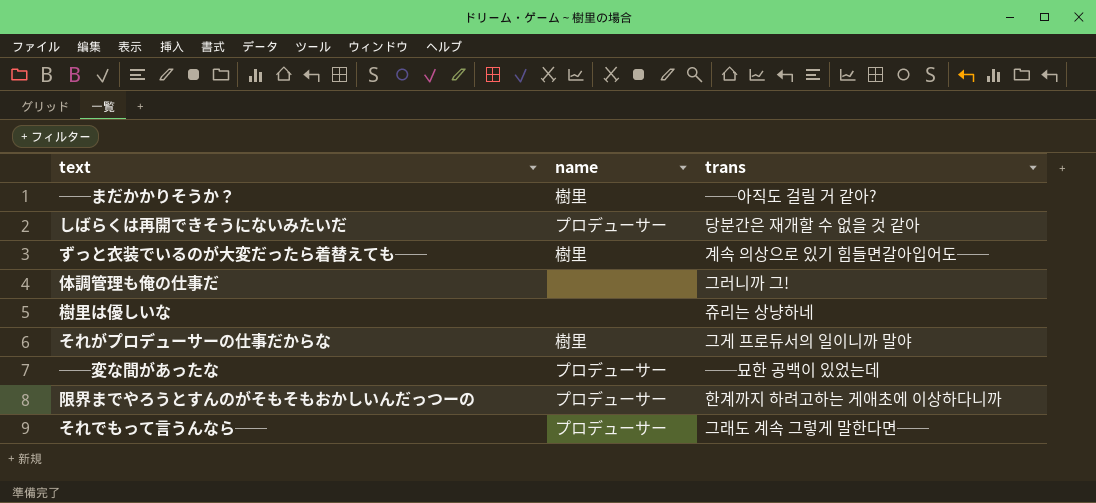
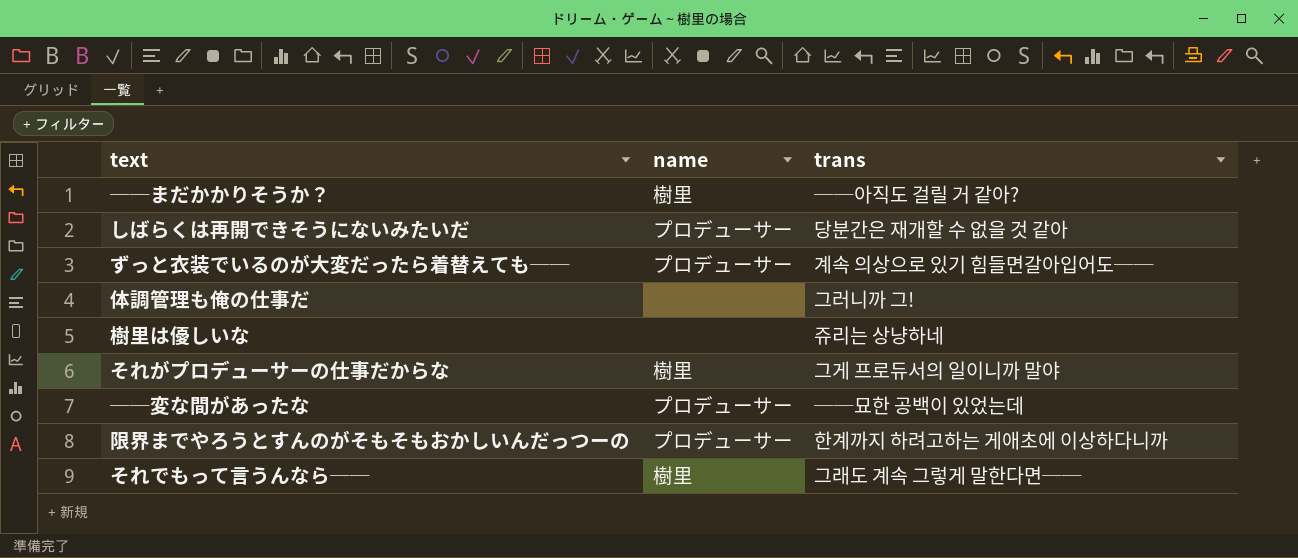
ずっと衣装でいるのが大変だったら着替えても── | name: 樹里 -> プロデューサー
それでもって言うんなら── | name: プロデューサー -> 樹里

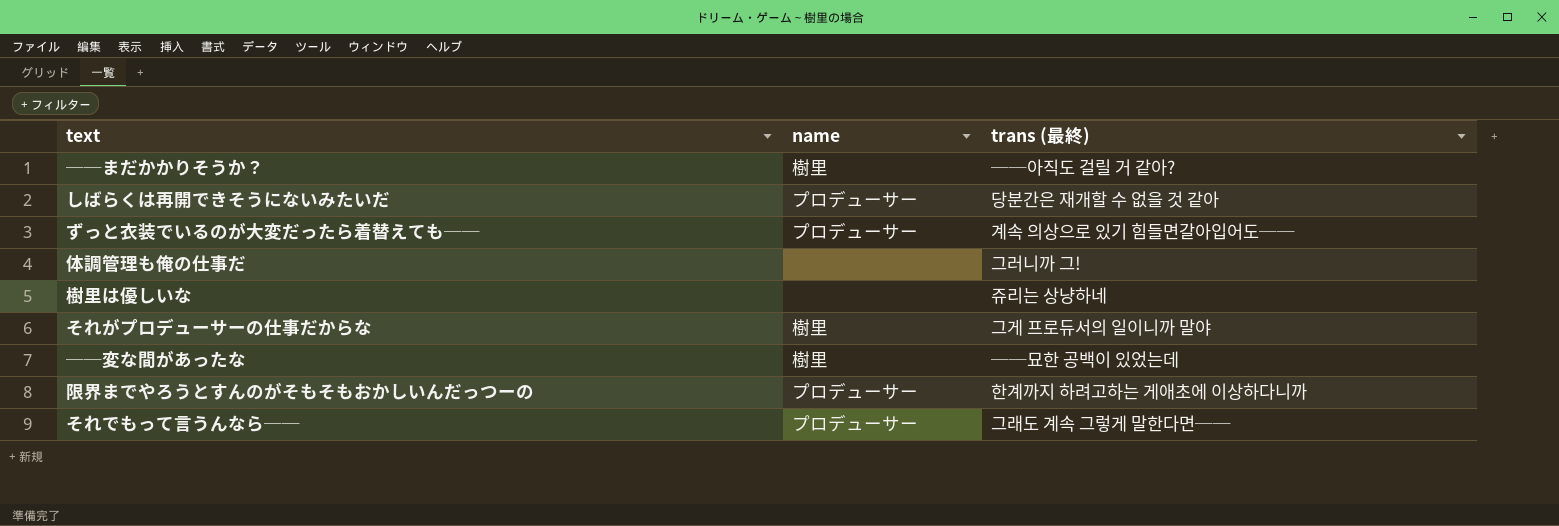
column name: trans -> trans (最終)
──変な間があったな | name: プロデューサー -> 樹里
それでもって言うんなら── | name: 樹里 -> プロデューサー

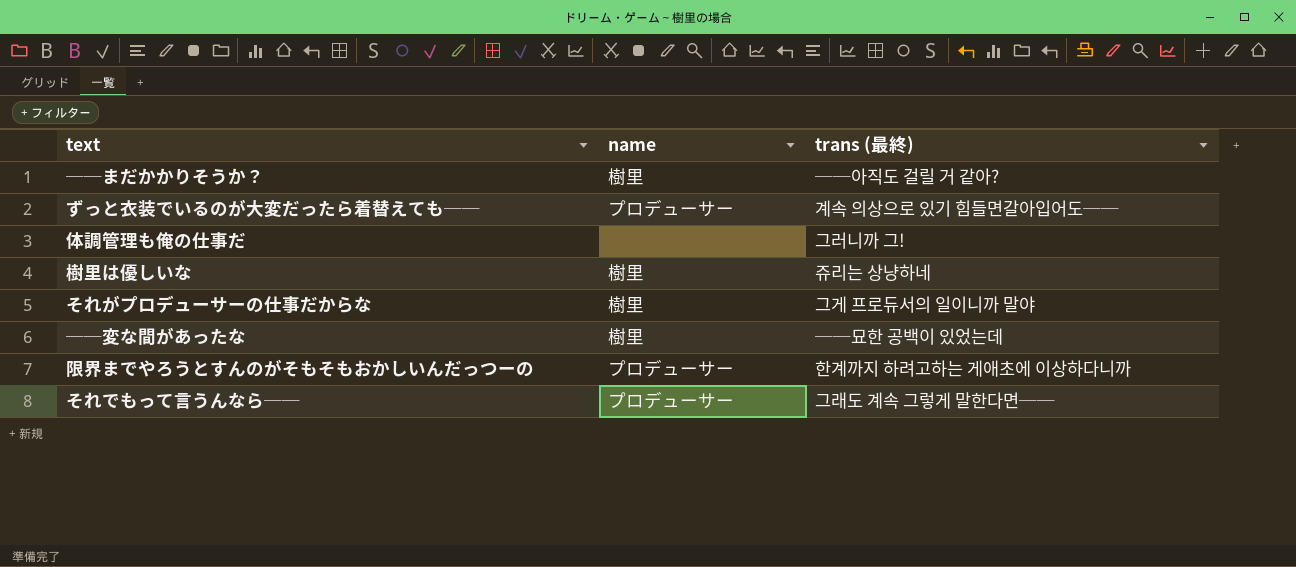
row しばらくは再開できそうにないみたいだ: プロデューサー | 당분간은 재개할 수 없을 것 같아 -> none
樹里は優しいな | name: none -> 樹里

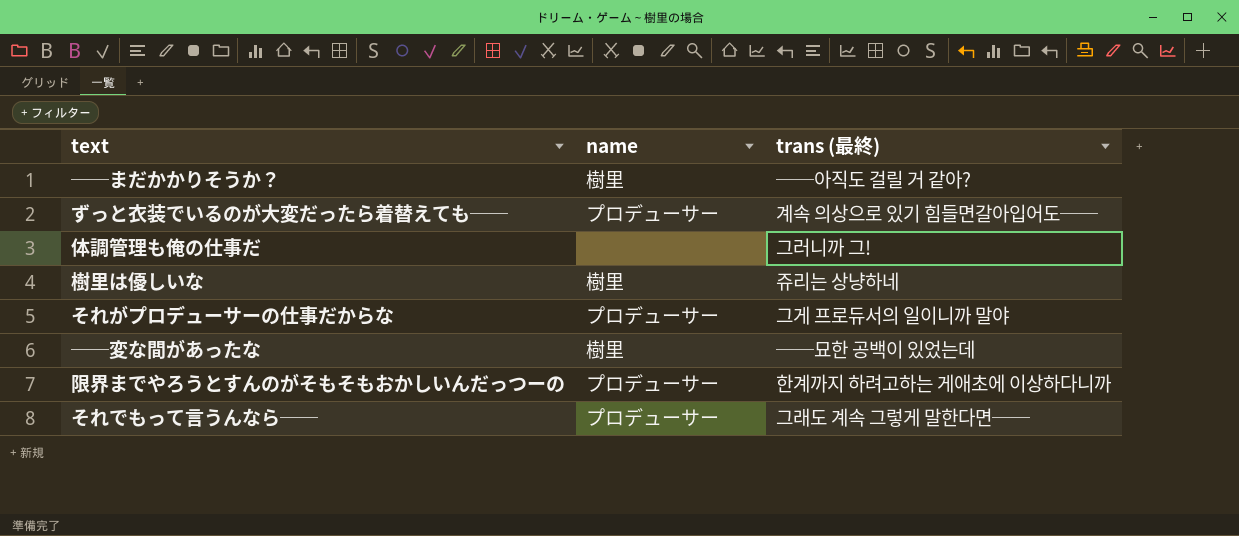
それがプロデューサーの仕事だからな | name: 樹里 -> プロデューサー

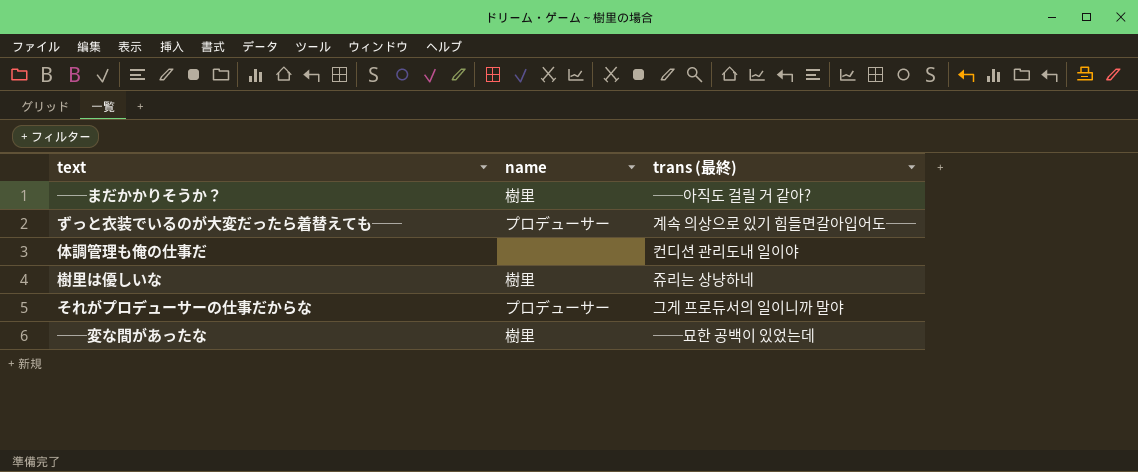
row 限界までやろうとすんのがそもそもおかしいんだっつーの: プロデューサー | 한계까지 하려고하는 게애초에 이상하다니까 -> none
row それでもって言うんなら──: プロデューサー | 그래도 계속 그렇게 말한다면── -> none
体調管理も俺の仕事だ | trans (最終): 그러니까 그! -> 컨디션 관리도내 일이야

